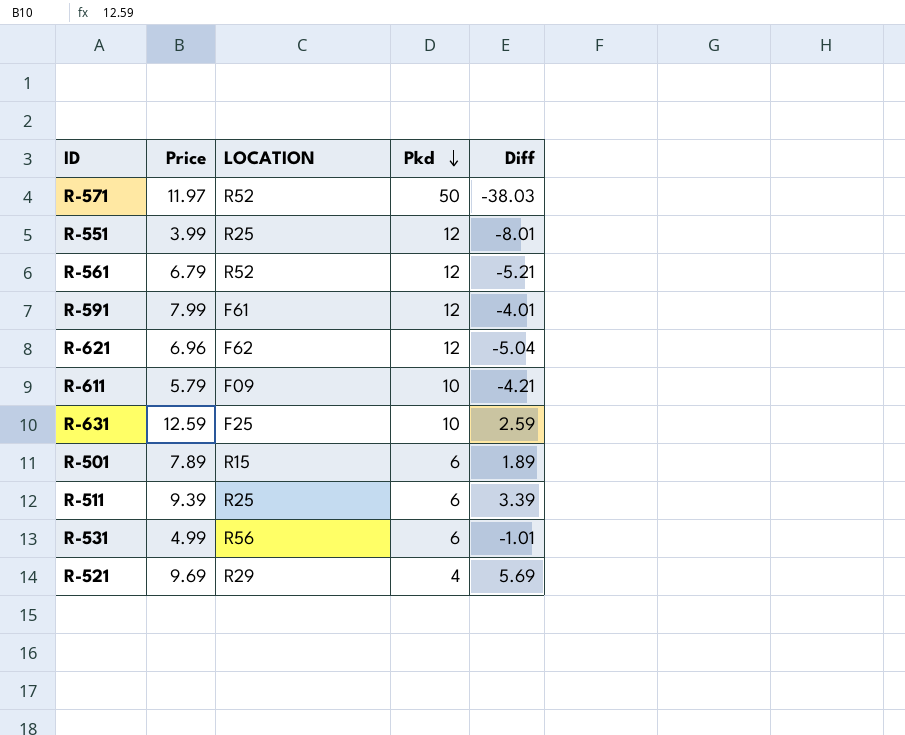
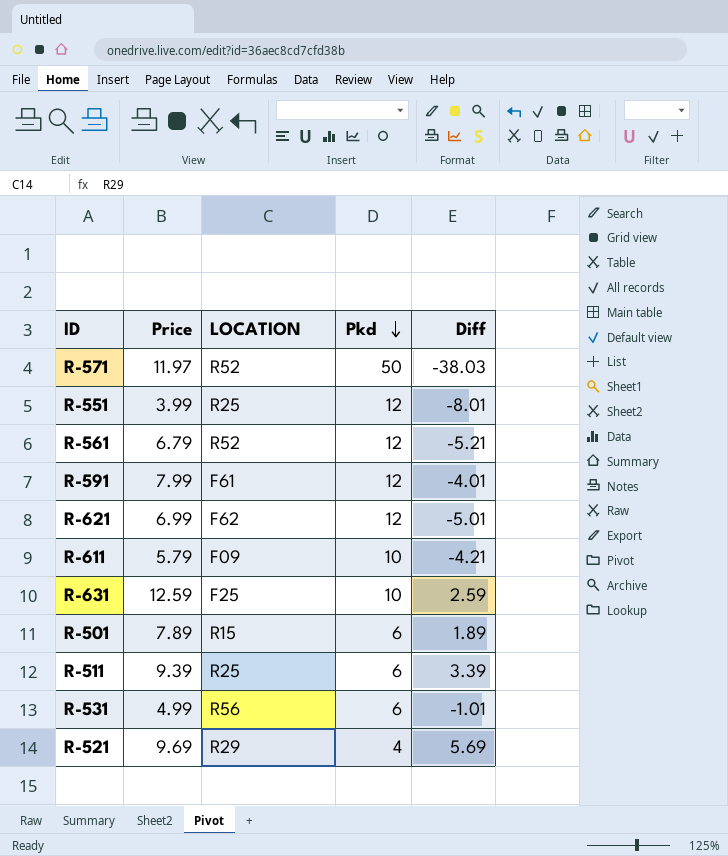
R-621 | Price: 6.96 -> 6.99
R-621 | Diff: -5.04 -> -5.01

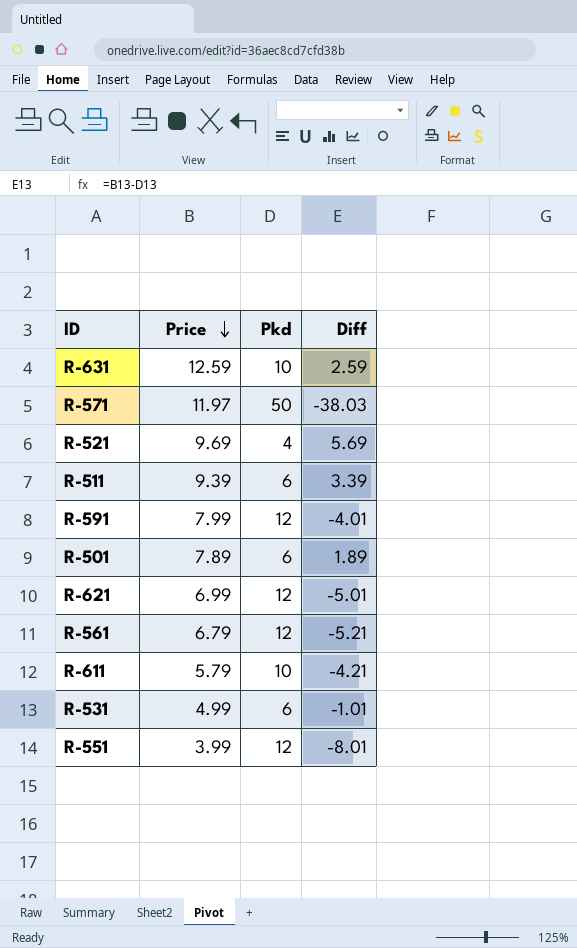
row order: Pkd descending -> Price descending
column LOCATION | position: 3 -> none

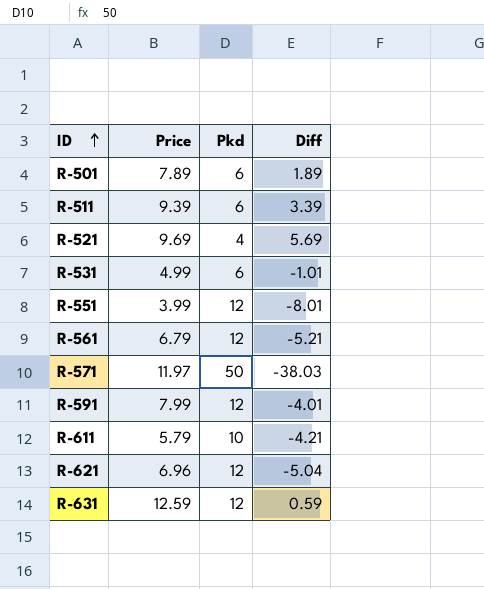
row order: Price descending -> ID ascending
R-621 | Price: 6.99 -> 6.96
R-621 | Diff: -5.01 -> -5.04
R-631 | Pkd: 10 -> 12
R-631 | Diff: 2.59 -> 0.59

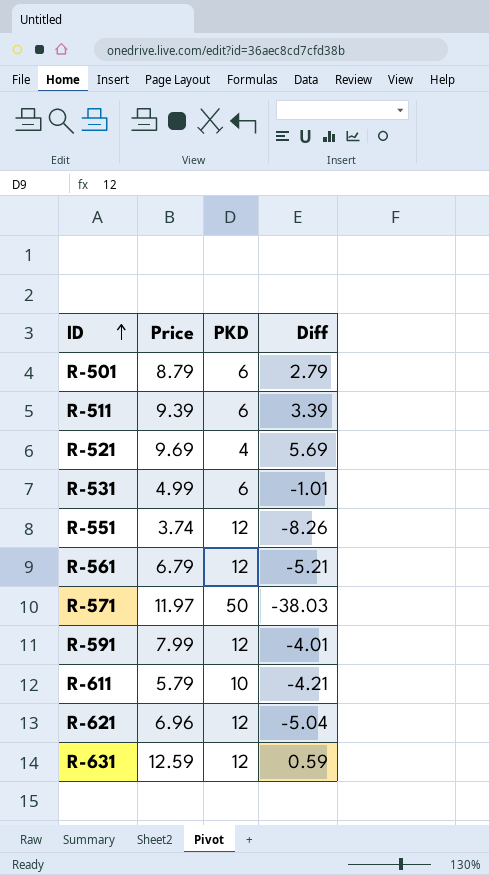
column name: Pkd -> PKD
R-501 | Price: 7.89 -> 8.79
R-501 | Diff: 1.89 -> 2.79
R-551 | Price: 3.99 -> 3.74
R-551 | Diff: -8.01 -> -8.26

